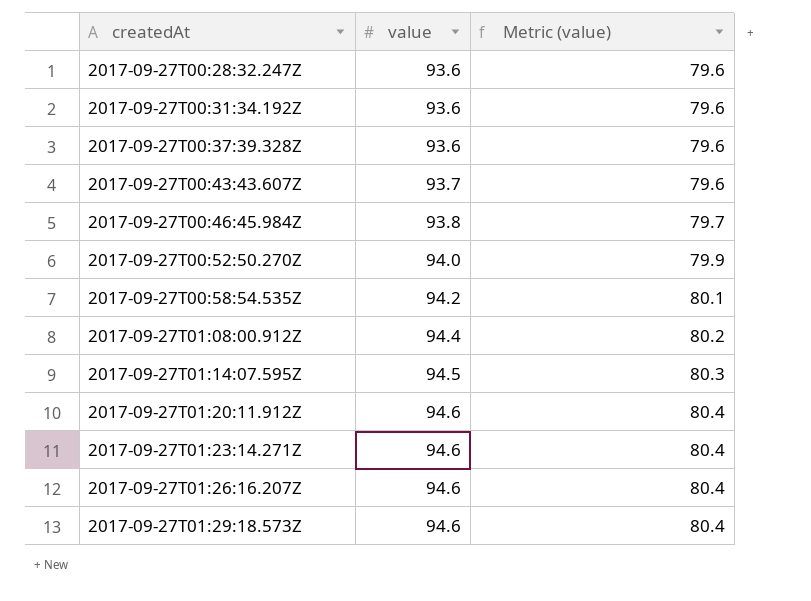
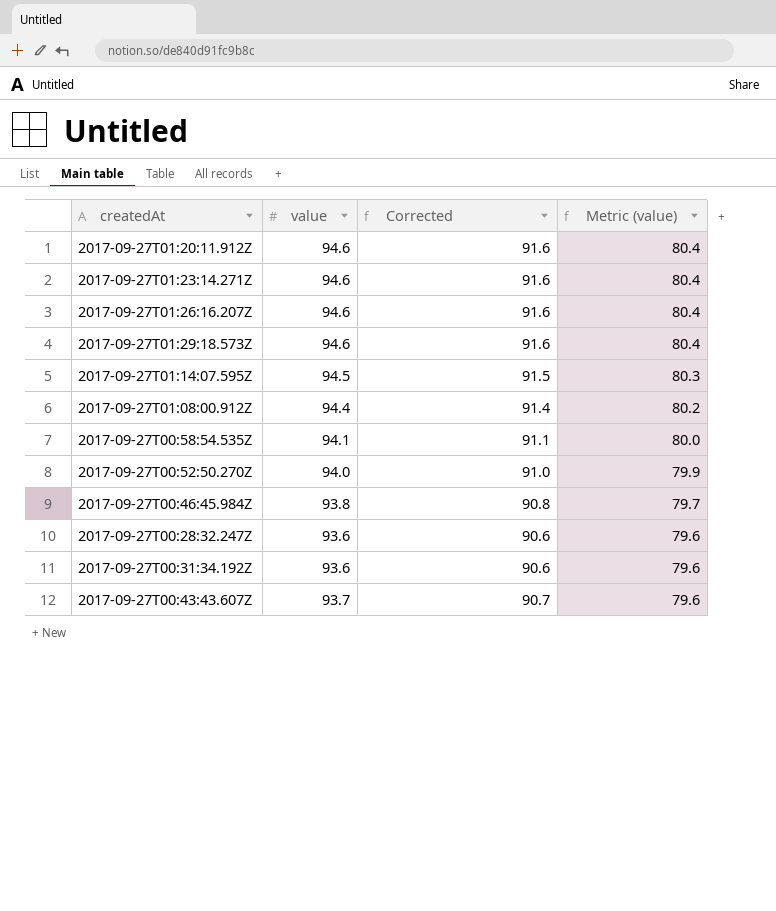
row order: createdAt ascending -> Metric (value) descending
column Corrected | formula: none -> [value] - 3
row 2017-09-27T00:37:39.328Z: 93.6 | 79.6 -> none
2017-09-27T00:58:54.535Z | value: 94.2 -> 94.1
2017-09-27T00:58:54.535Z | Metric (value): 80.1 -> 80.0

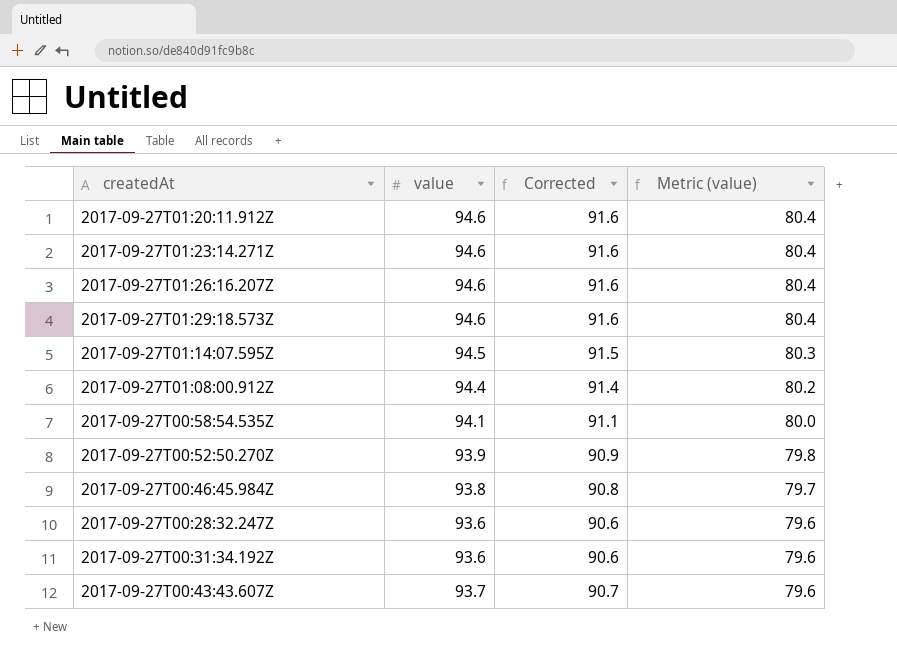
2017-09-27T00:52:50.270Z | value: 94.0 -> 93.9
2017-09-27T00:52:50.270Z | Corrected: 91.0 -> 90.9
2017-09-27T00:52:50.270Z | Metric (value): 79.9 -> 79.8

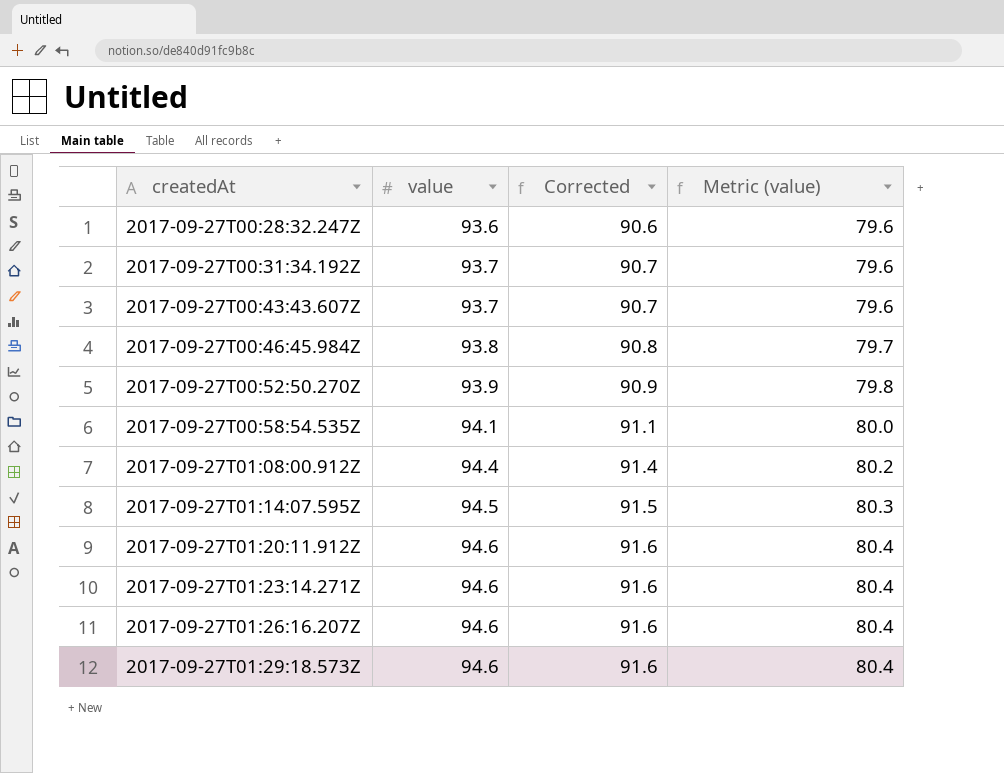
row order: Metric (value) descending -> createdAt ascending
2017-09-27T00:31:34.192Z | value: 93.6 -> 93.7
2017-09-27T00:31:34.192Z | Corrected: 90.6 -> 90.7

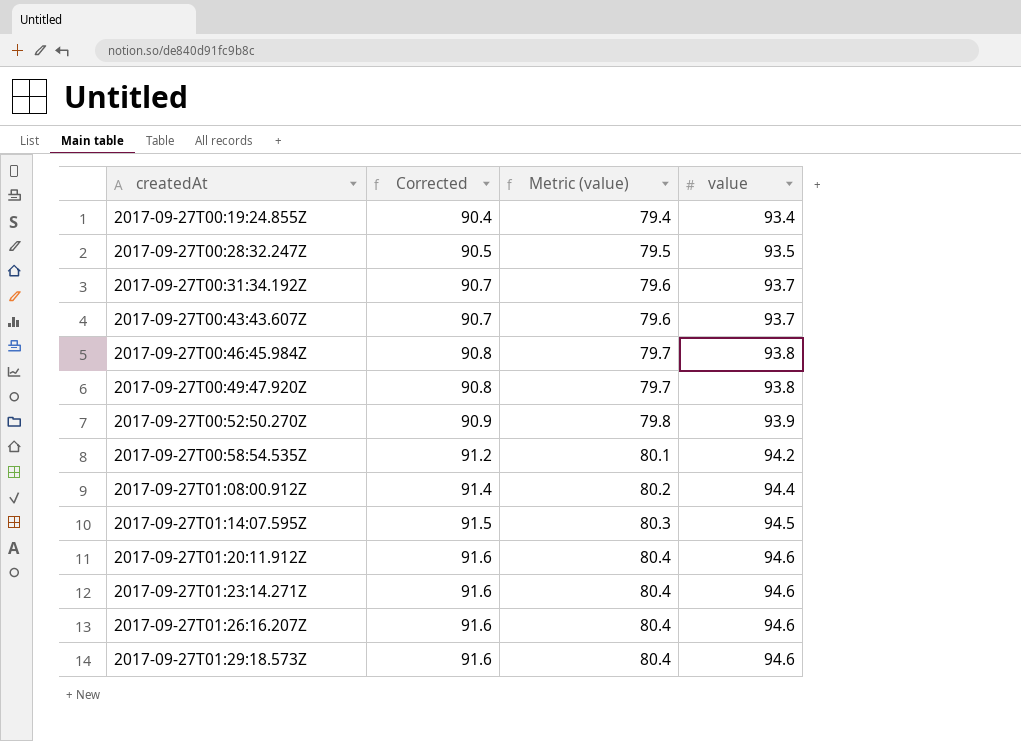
column value | position: 2 -> 4
row 2017-09-27T00:19:24.855Z: none -> 90.4 | 79.4 | 93.4
2017-09-27T00:28:32.247Z | Corrected: 90.6 -> 90.5
2017-09-27T00:28:32.247Z | Metric (value): 79.6 -> 79.5
2017-09-27T00:28:32.247Z | value: 93.6 -> 93.5
row 2017-09-27T00:49:47.920Z: none -> 90.8 | 79.7 | 93.8
2017-09-27T00:58:54.535Z | Corrected: 91.1 -> 91.2
2017-09-27T00:58:54.535Z | Metric (value): 80.0 -> 80.1
2017-09-27T00:58:54.535Z | value: 94.1 -> 94.2

